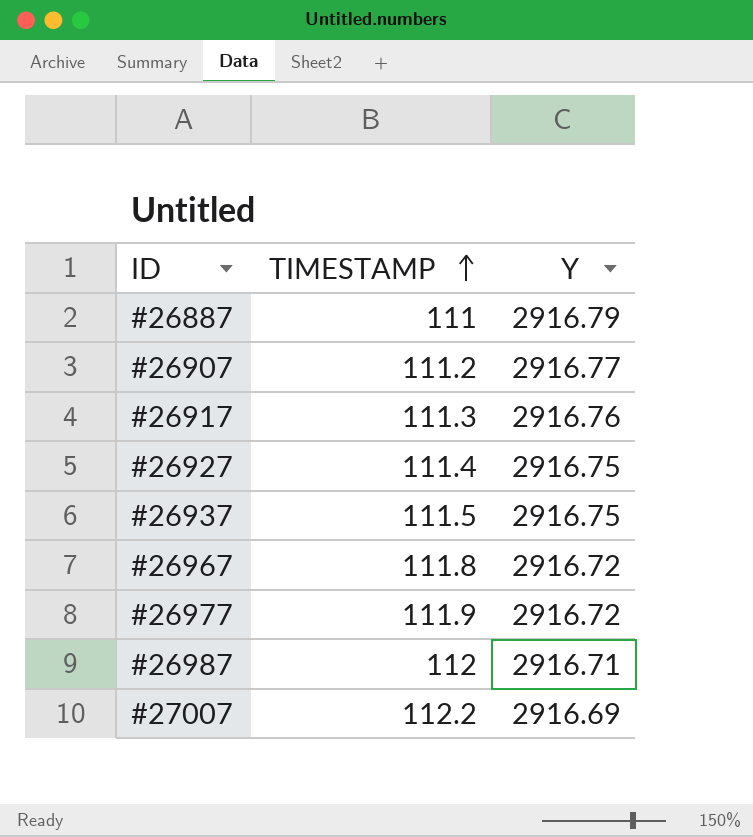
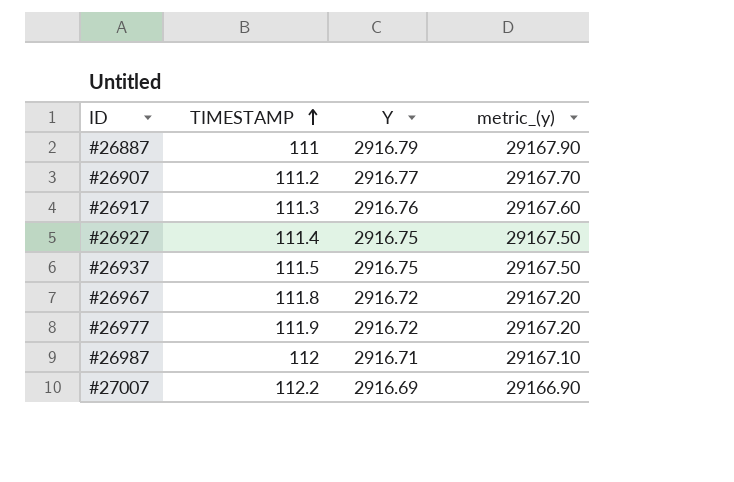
column metric_(y) | formula: none -> [Y] * 10

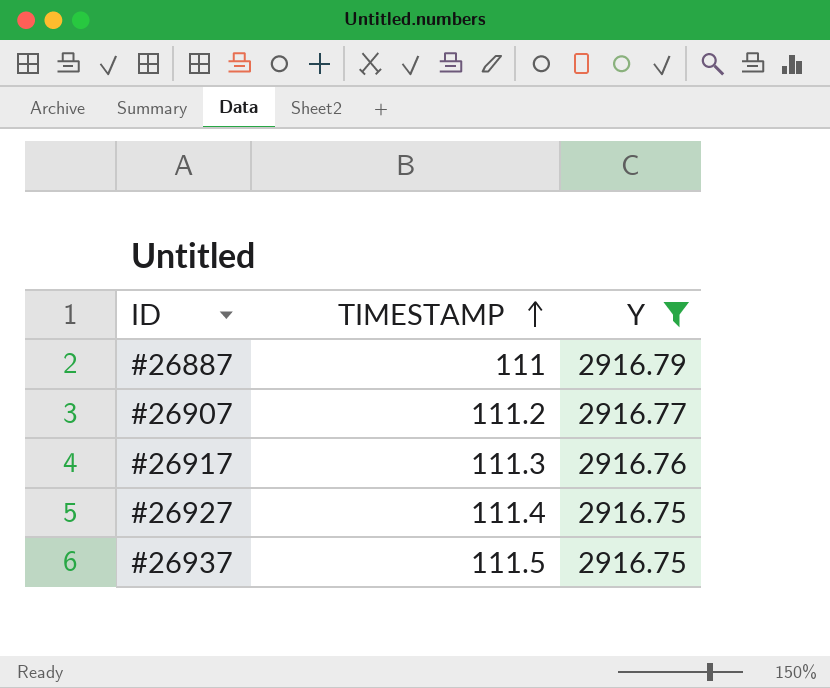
filter: none -> Y >= 2916.75
column metric_(y) | formula: [Y] * 10 -> none

